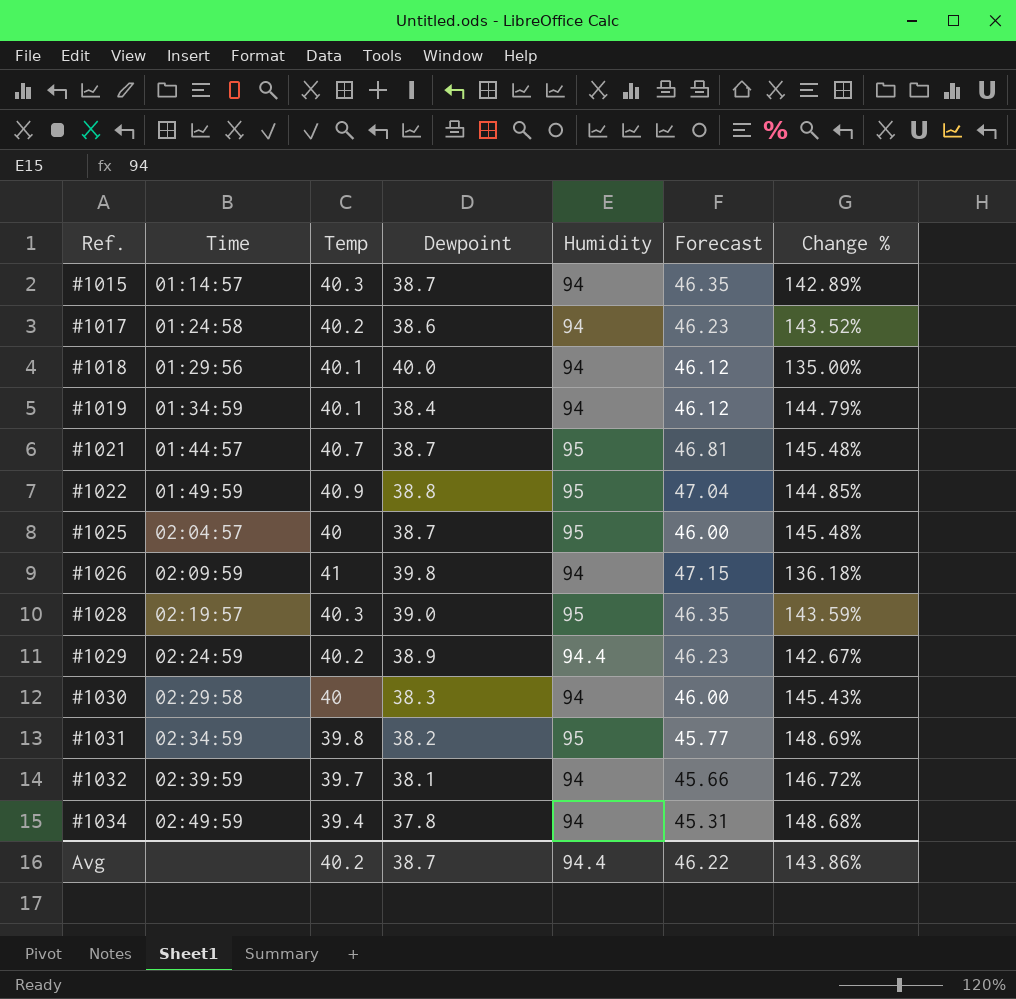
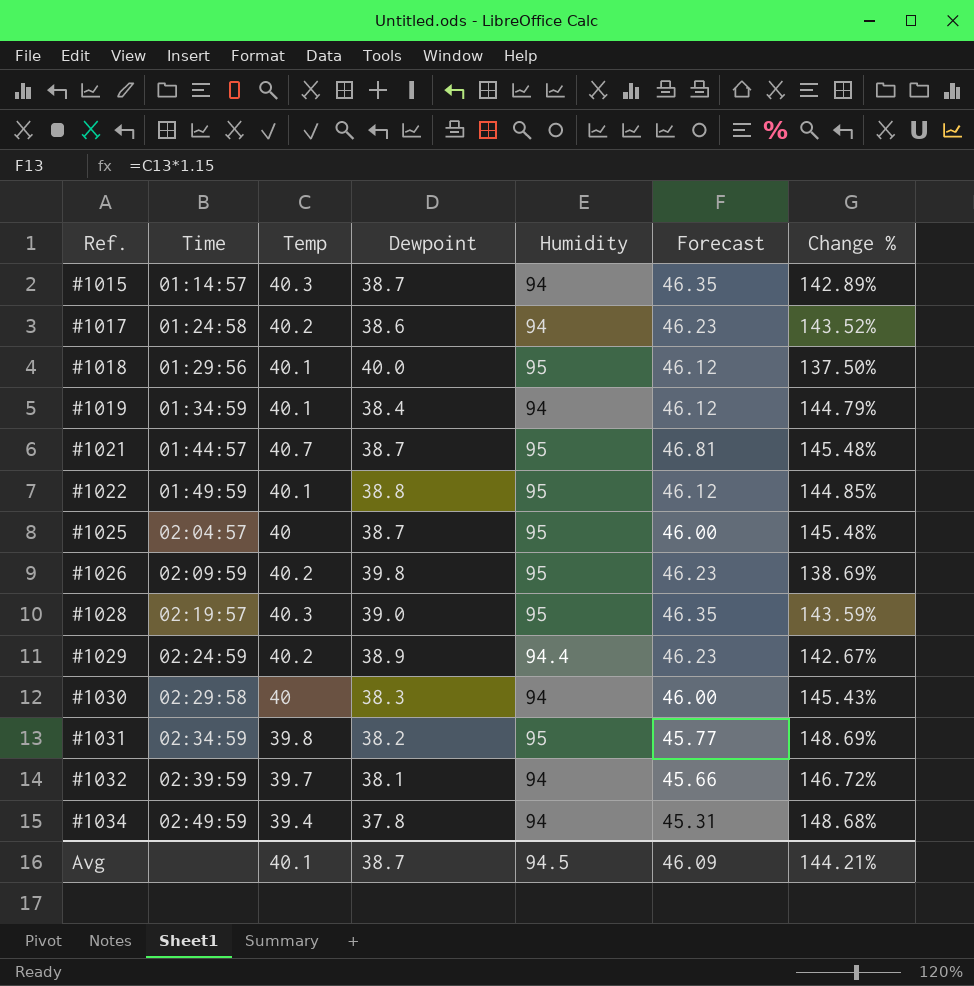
#1018 | Humidity: 94 -> 95
#1018 | Change %: 135.00% -> 137.50%
#1022 | Temp: 40.9 -> 40.1
#1022 | Forecast: 47.04 -> 46.12
#1026 | Temp: 41 -> 40.2
#1026 | Humidity: 94 -> 95
#1026 | Forecast: 47.15 -> 46.23
#1026 | Change %: 136.18% -> 138.69%
Avg | Temp: 40.2 -> 40.1
Avg | Humidity: 94.4 -> 94.5
Avg | Forecast: 46.22 -> 46.09
Avg | Change %: 143.86% -> 144.21%

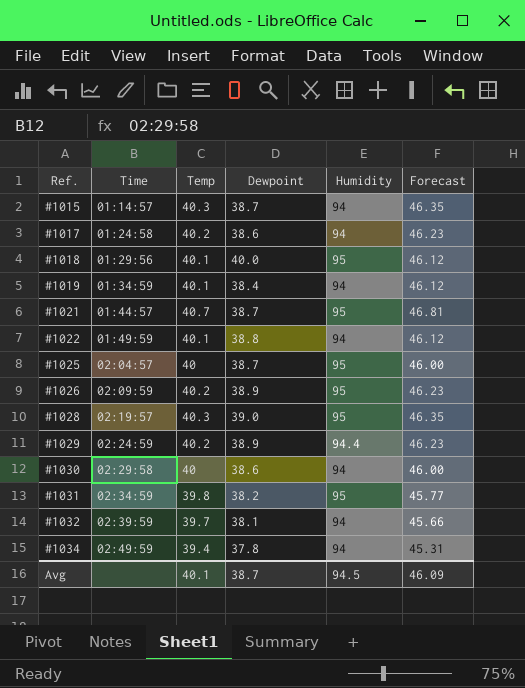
column Change % | formula: ([Humidity] - [Dewpoint]) / [Dewpoint] -> none
#1022 | Humidity: 95 -> 94
#1026 | Dewpoint: 39.8 -> 38.9
#1030 | Dewpoint: 38.3 -> 38.6

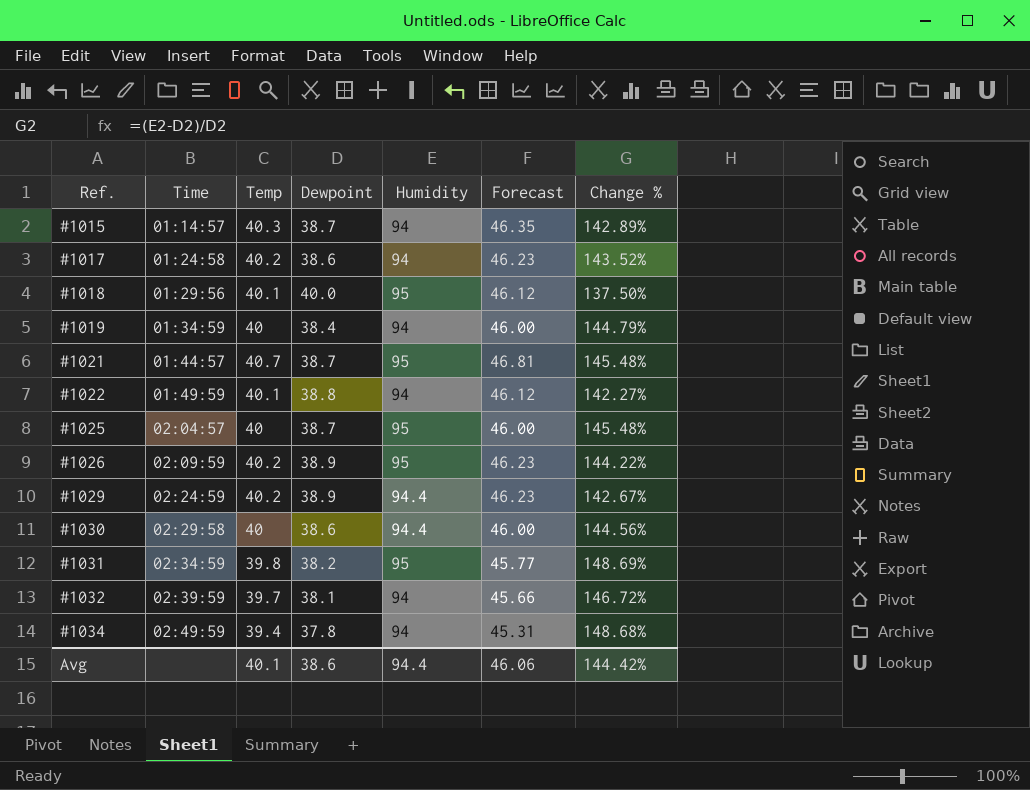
column Change % | formula: none -> ([Humidity] - [Dewpoint]) / [Dewpoint]
row #1028: 02:19:57 | 40.3 | 39.0 | 95 | 46.35 -> none
#1019 | Temp: 40.1 -> 40
#1019 | Forecast: 46.12 -> 46.00
#1030 | Humidity: 94 -> 94.4
Avg | Dewpoint: 38.7 -> 38.6
Avg | Humidity: 94.5 -> 94.4
Avg | Forecast: 46.09 -> 46.06

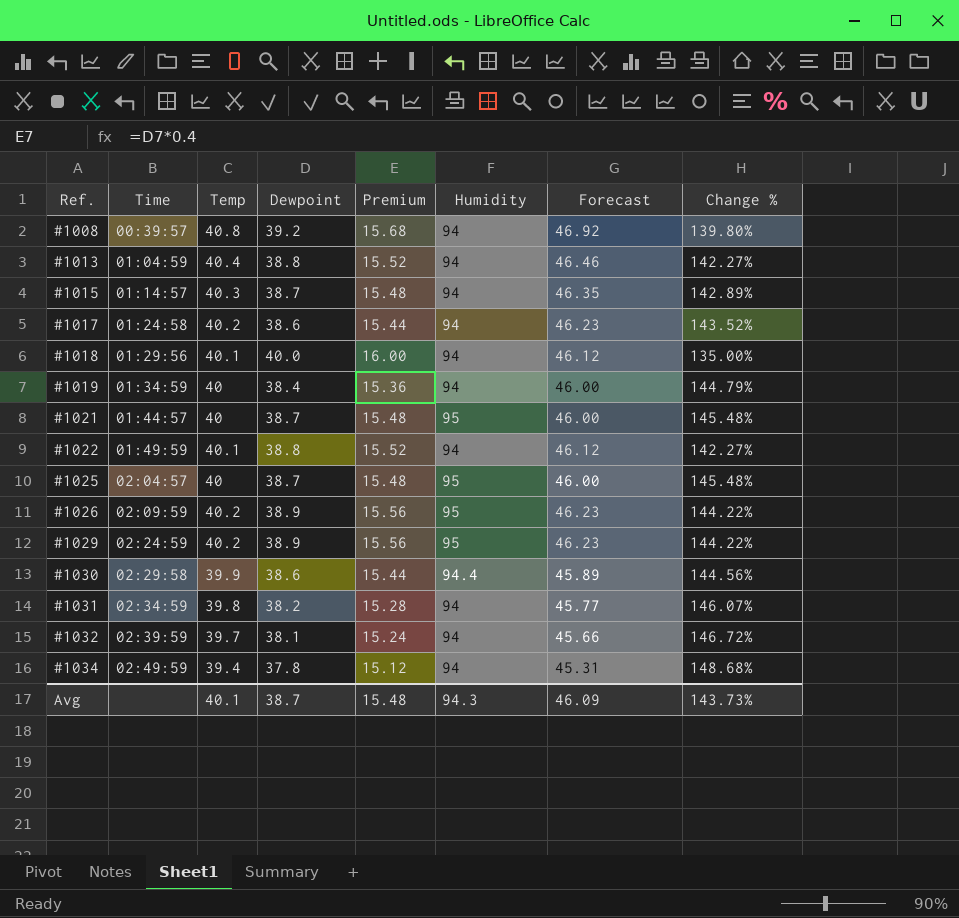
column Premium | formula: none -> [Dewpoint] * 0.4
row #1008: none -> 00:39:57 | 40.8 | 39.2 | 15.68 | 94 | 46.92 | 139.80%
row #1013: none -> 01:04:59 | 40.4 | 38.8 | 15.52 | 94 | 46.46 | 142.27%
#1018 | Humidity: 95 -> 94
#1018 | Change %: 137.50% -> 135.00%
#1021 | Temp: 40.7 -> 40
#1021 | Forecast: 46.81 -> 46.00
#1029 | Humidity: 94.4 -> 95
#1029 | Change %: 142.67% -> 144.22%
#1030 | Temp: 40 -> 39.9
#1030 | Forecast: 46.00 -> 45.89
#1031 | Humidity: 95 -> 94
#1031 | Change %: 148.69% -> 146.07%
Avg | Dewpoint: 38.6 -> 38.7
Avg | Humidity: 94.4 -> 94.3
Avg | Forecast: 46.06 -> 46.09
Avg | Change %: 144.42% -> 143.73%

